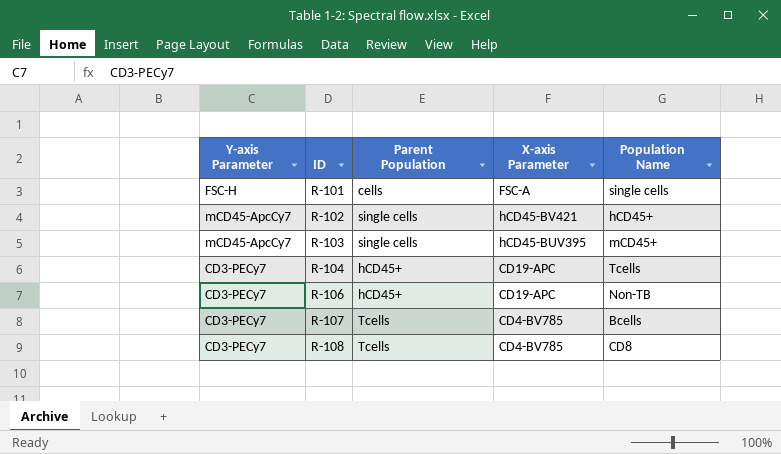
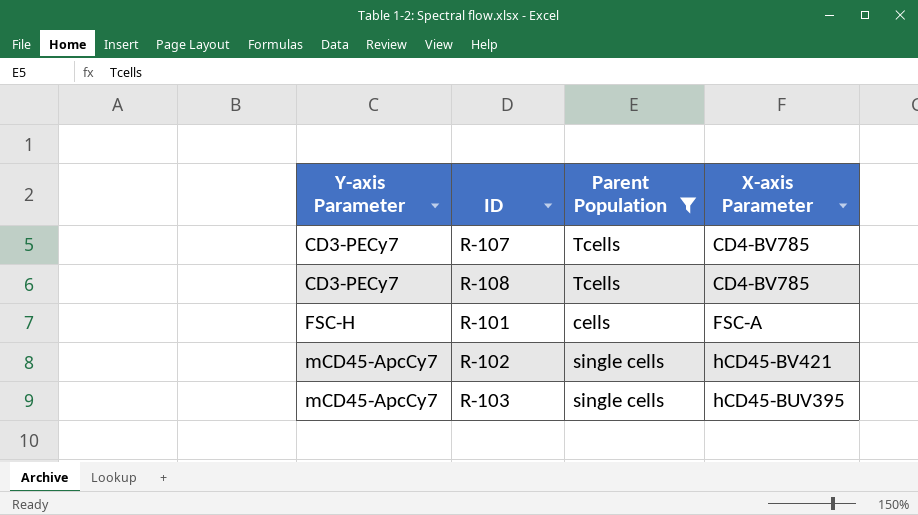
filter: none -> Parent Population != hCD45+
row order: ID ascending -> Y-axis Parameter ascending
column Population Name | position: 5 -> none

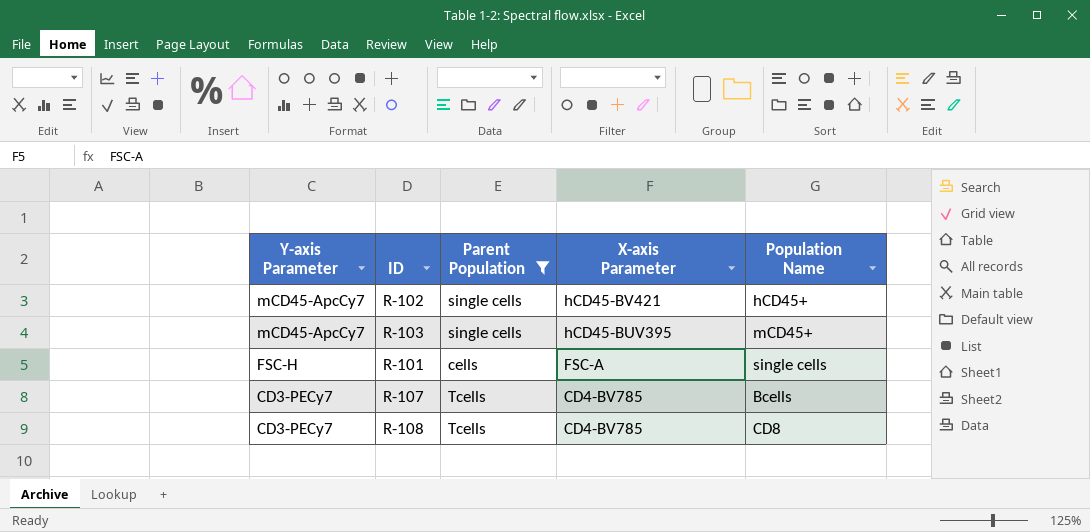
row order: Y-axis Parameter ascending -> Y-axis Parameter descending
column Population Name | position: none -> 5

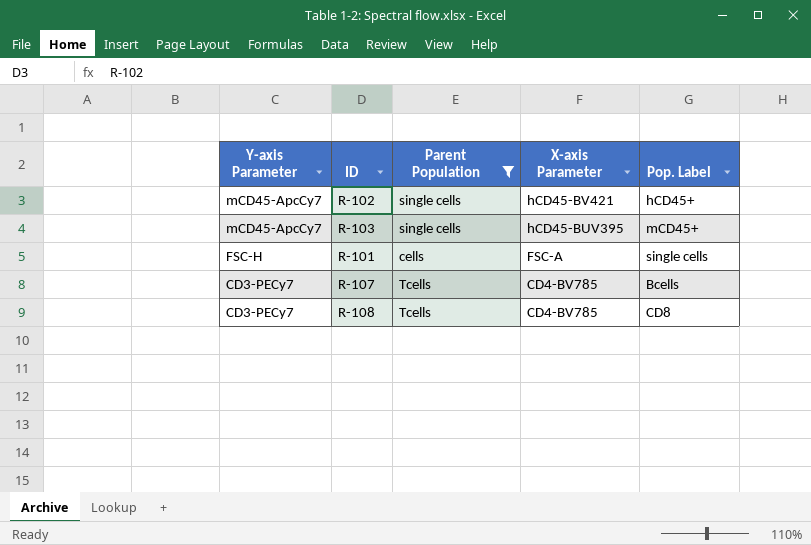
column name: Population Name -> Pop. Label

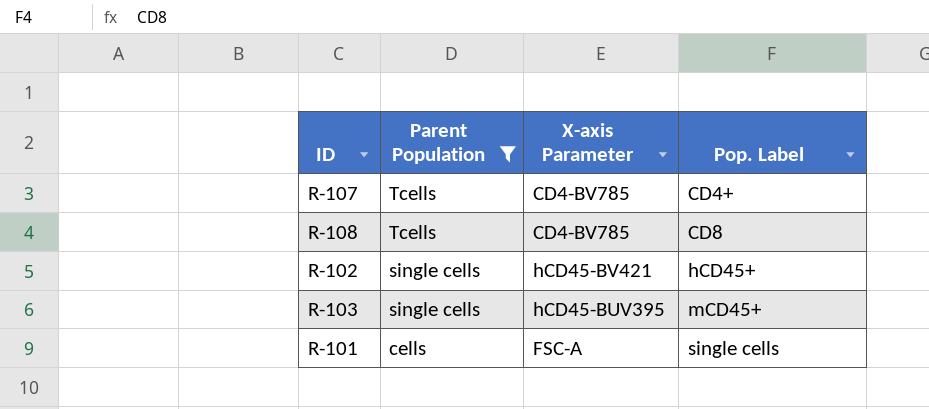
row order: Y-axis Parameter descending -> Parent Population descending
column Y-axis Parameter | position: 1 -> none
R-107 | Pop. Label: Bcells -> CD4+

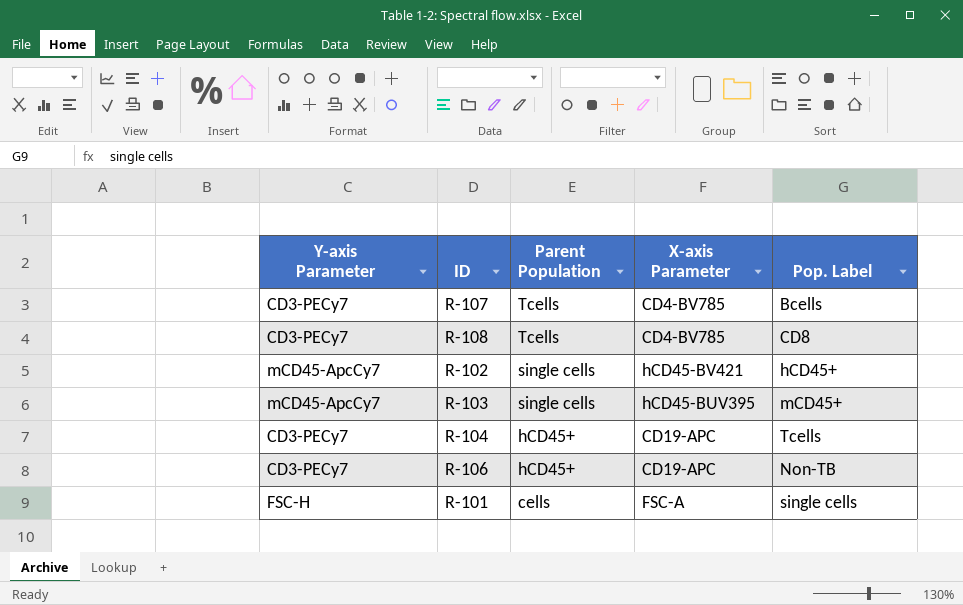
filter: Parent Population != hCD45+ -> none
column Y-axis Parameter | position: none -> 1
R-107 | Pop. Label: CD4+ -> Bcells

